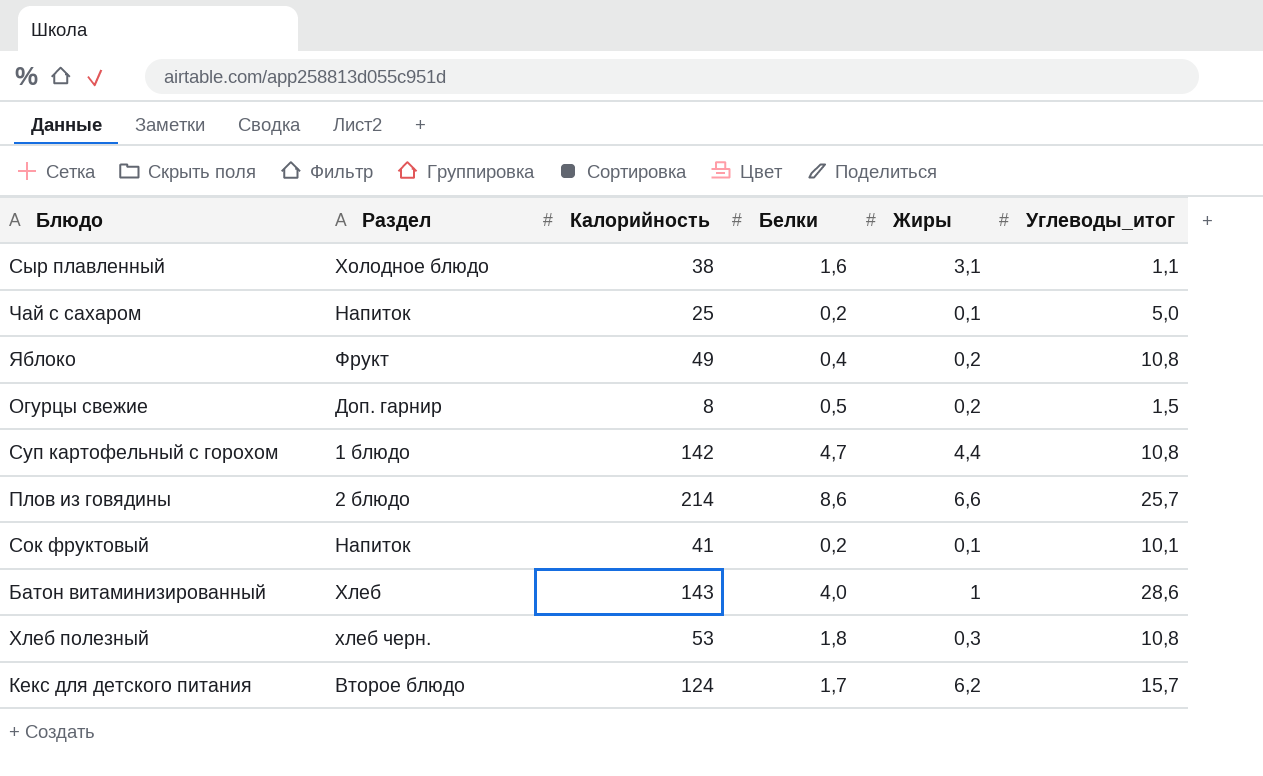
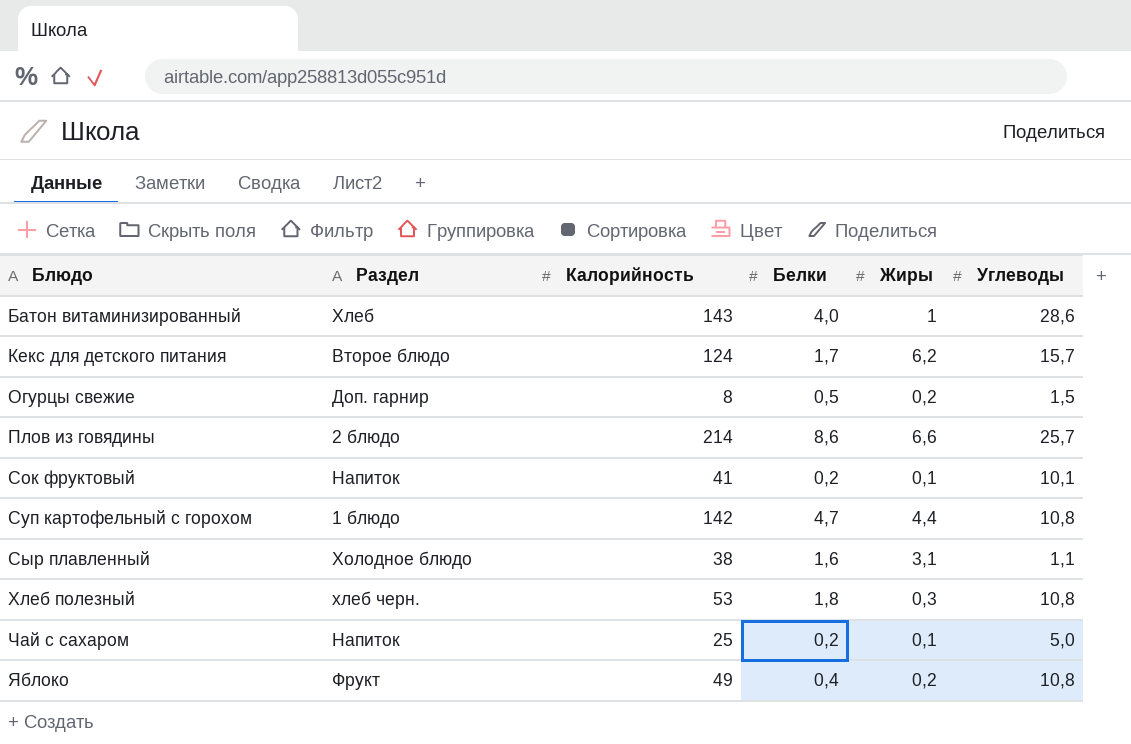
row order: none -> Блюдо ascending
column name: Углеводы_итог -> Углеводы

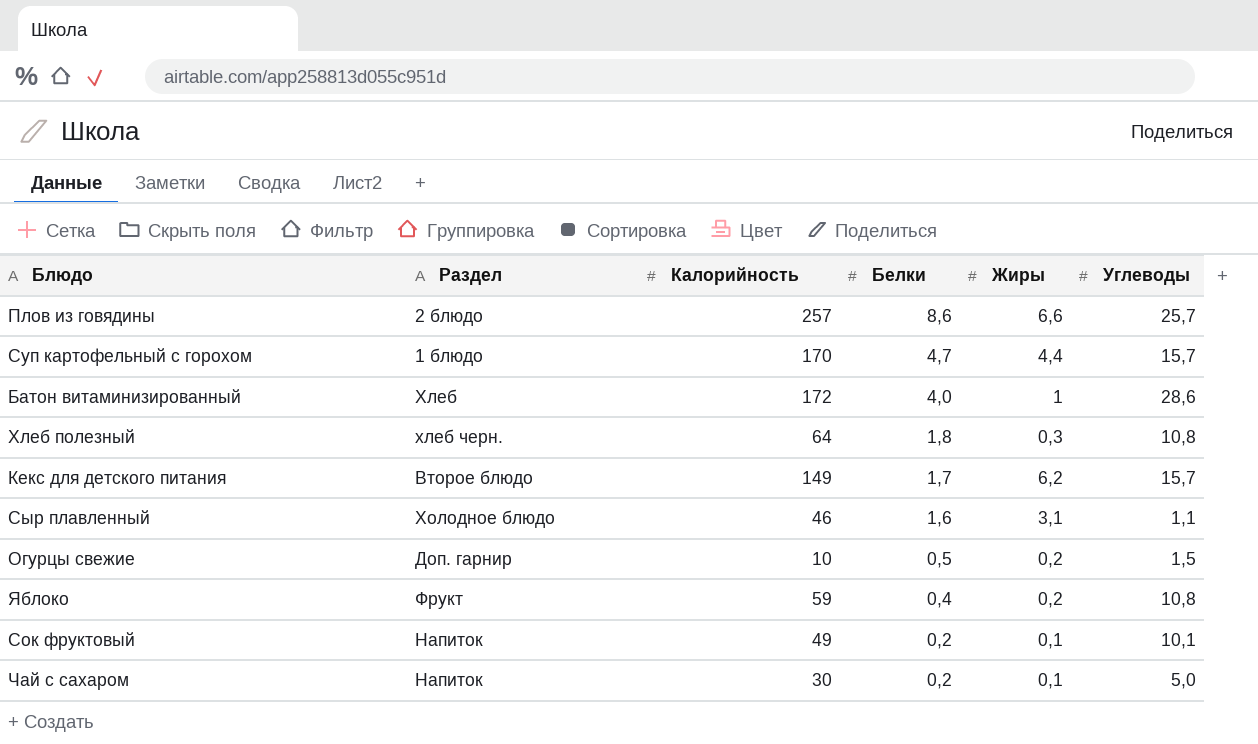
row order: Блюдо ascending -> Белки descending
Плов из говядины | Калорийность: 214 -> 257
Суп картофельный с горохом | Калорийность: 142 -> 170
Суп картофельный с горохом | Углеводы: 10,8 -> 15,7
Батон витаминизированный | Калорийность: 143 -> 172
Хлеб полезный | Калорийность: 53 -> 64
Кекс для детского питания | Калорийность: 124 -> 149
Сыр плавленный | Калорийность: 38 -> 46
Огурцы свежие | Калорийность: 8 -> 10
Яблоко | Калорийность: 49 -> 59
Сок фруктовый | Калорийность: 41 -> 49
Чай с сахаром | Калорийность: 25 -> 30

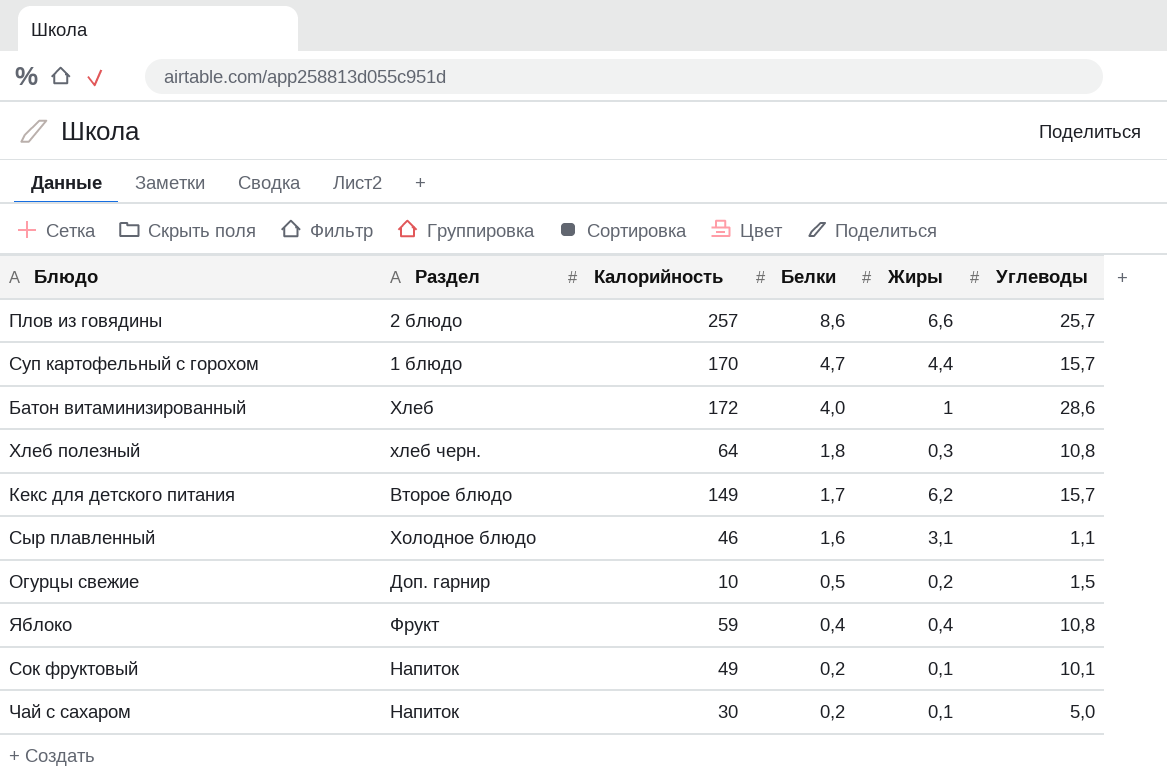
Яблоко | Жиры: 0,2 -> 0,4

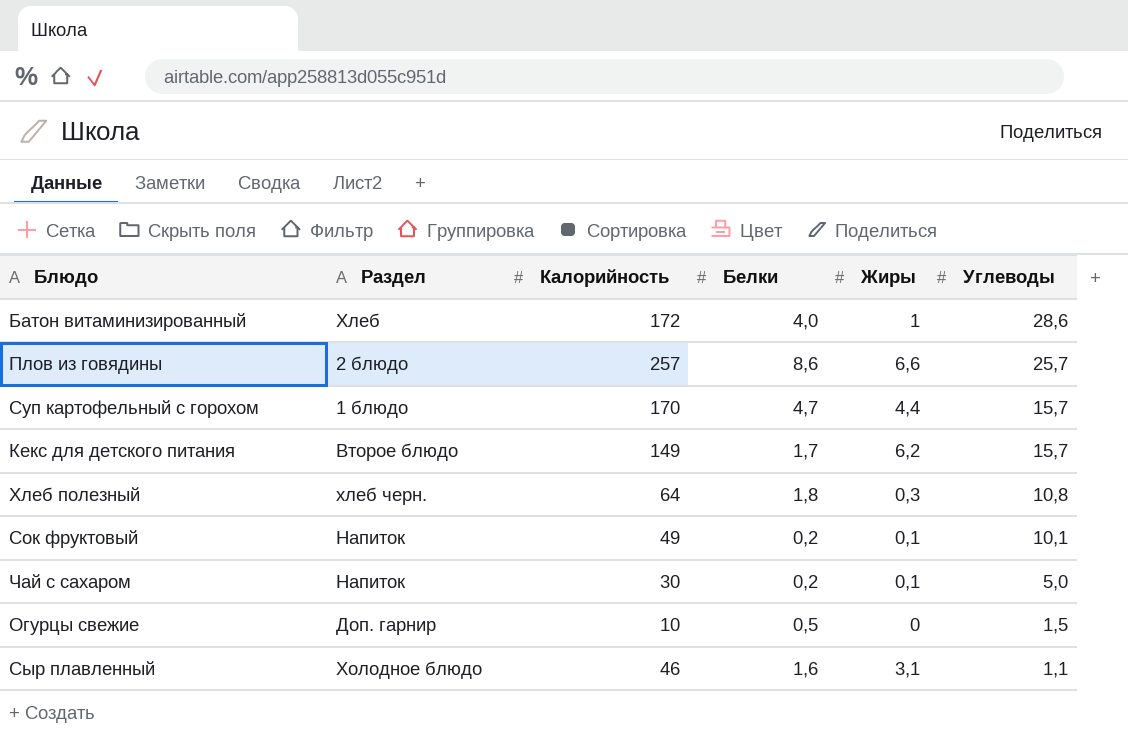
row order: Белки descending -> Углеводы descending
row Яблоко: Фрукт | 59 | 0,4 | 0,4 | 10,8 -> none
Огурцы свежие | Жиры: 0,2 -> 0

